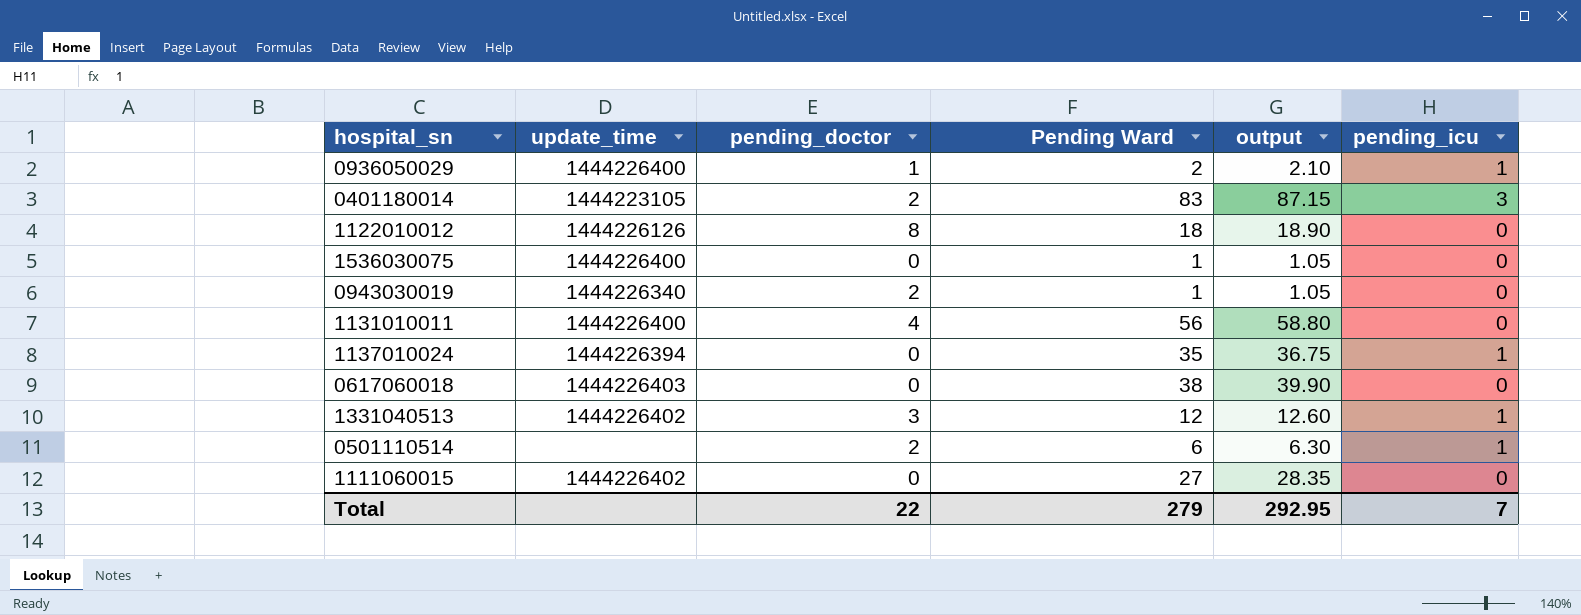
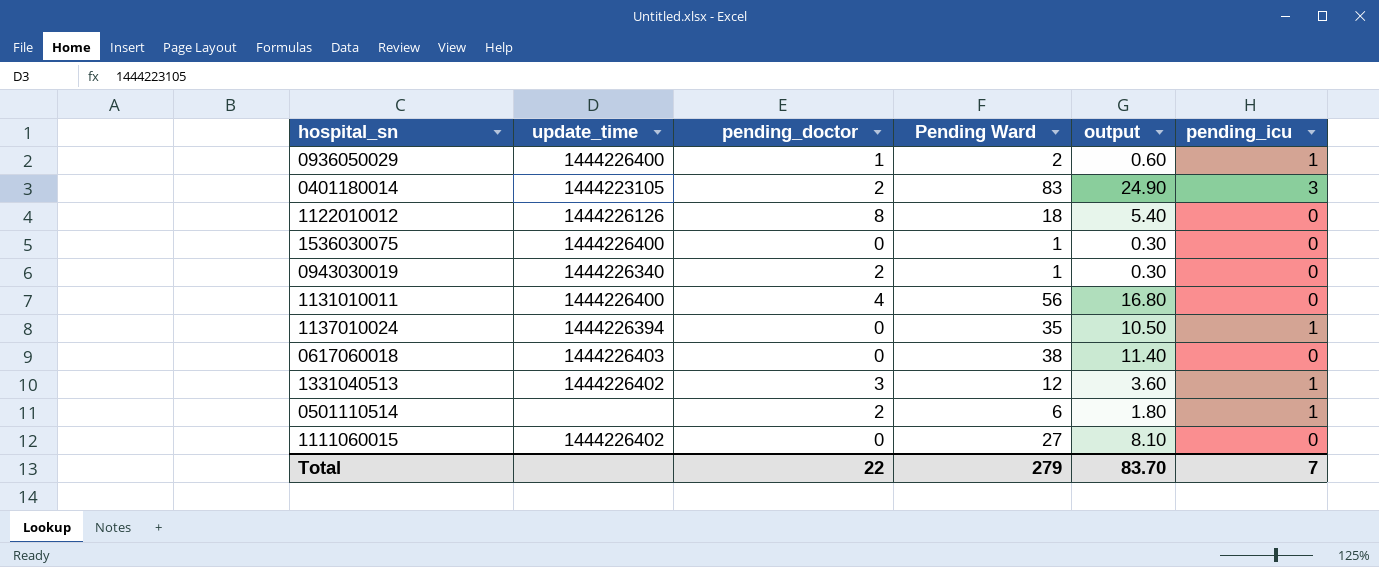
column output | formula: [Pending Ward] * 1.05 -> [Pending Ward] * 0.3
Total | output: 292.95 -> 83.70

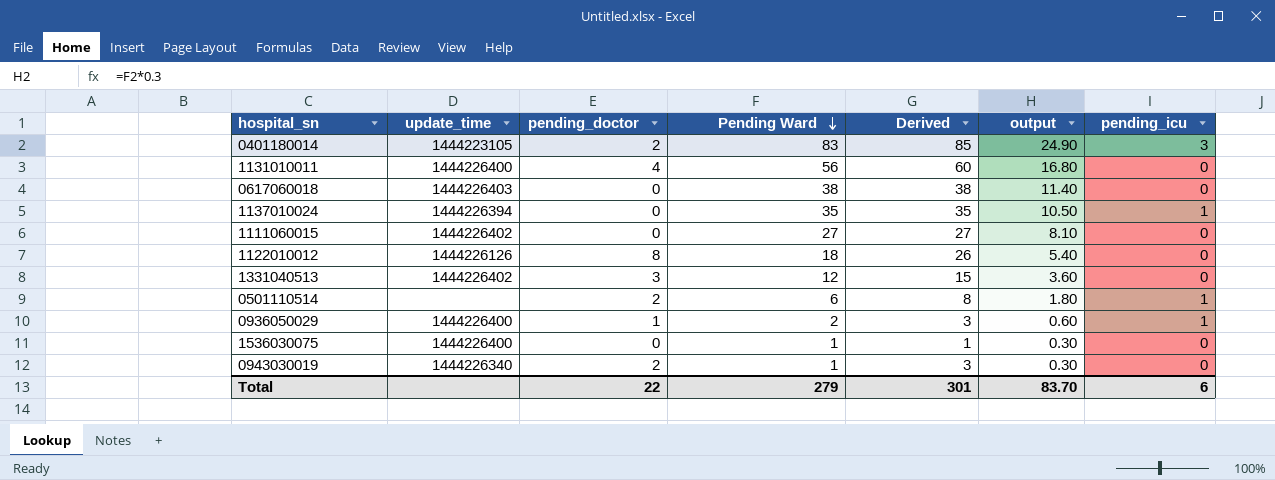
row order: none -> Pending Ward descending
column Derived | formula: none -> [pending_doctor] + [Pending Ward]
1331040513 | pending_icu: 1 -> 0
Total | pending_icu: 7 -> 6

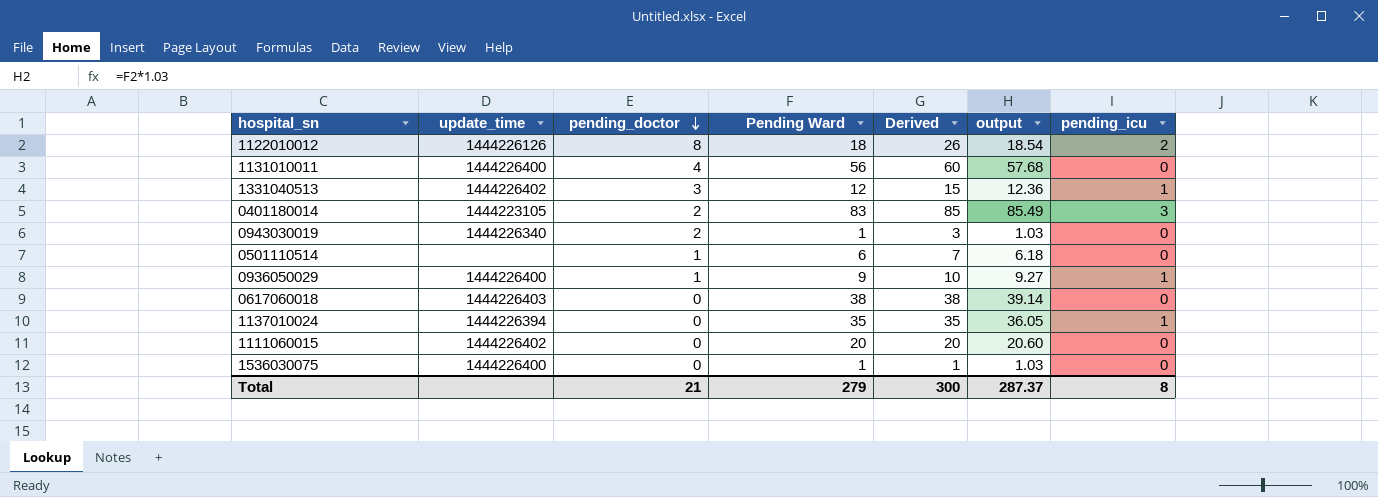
row order: Pending Ward descending -> pending_doctor descending
column output | formula: [Pending Ward] * 0.3 -> [Pending Ward] * 1.03
1122010012 | pending_icu: 0 -> 2
1331040513 | pending_icu: 0 -> 1
0501110514 | pending_doctor: 2 -> 1
0501110514 | Derived: 8 -> 7
0501110514 | pending_icu: 1 -> 0
0936050029 | Pending Ward: 2 -> 9
0936050029 | Derived: 3 -> 10
1111060015 | Pending Ward: 27 -> 20
1111060015 | Derived: 27 -> 20
Total | pending_doctor: 22 -> 21
Total | Derived: 301 -> 300
Total | output: 83.70 -> 287.37
Total | pending_icu: 6 -> 8

